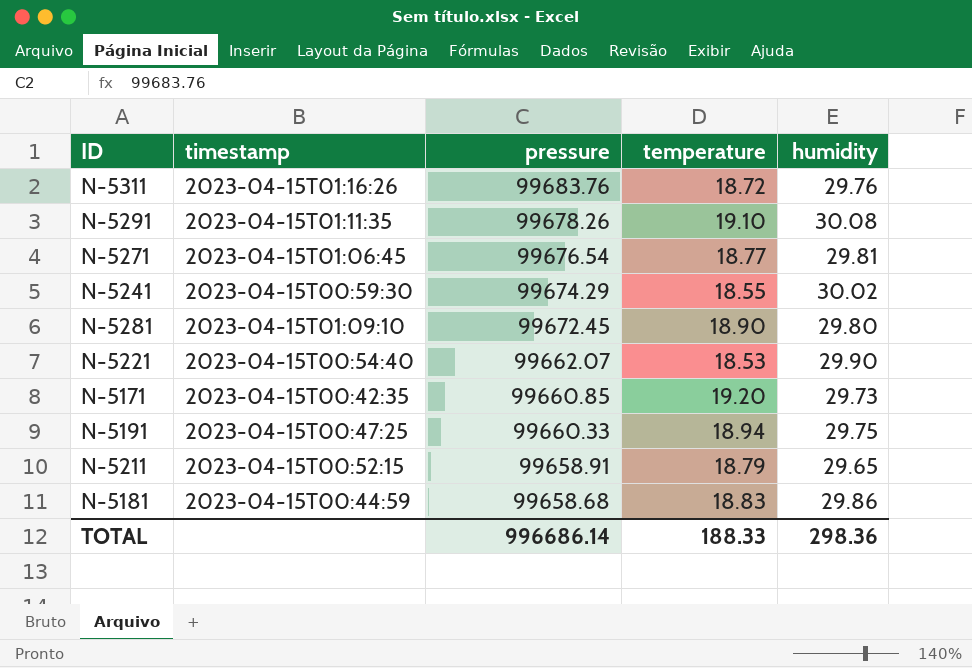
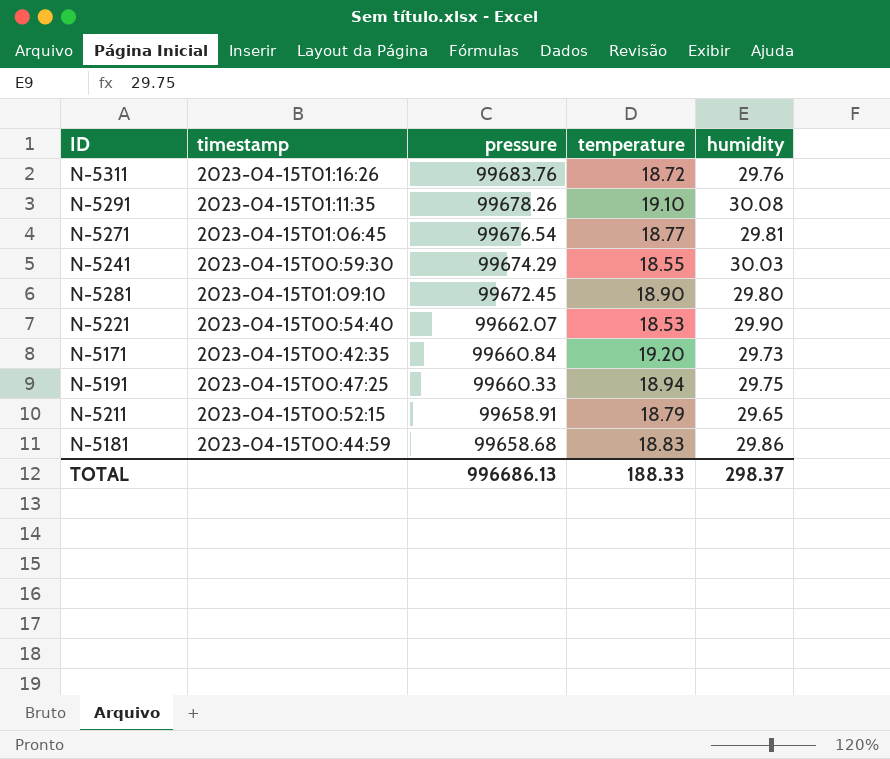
N-5241 | humidity: 30.02 -> 30.03
N-5171 | pressure: 99660.85 -> 99660.84
TOTAL | pressure: 996686.14 -> 996686.13
TOTAL | humidity: 298.36 -> 298.37

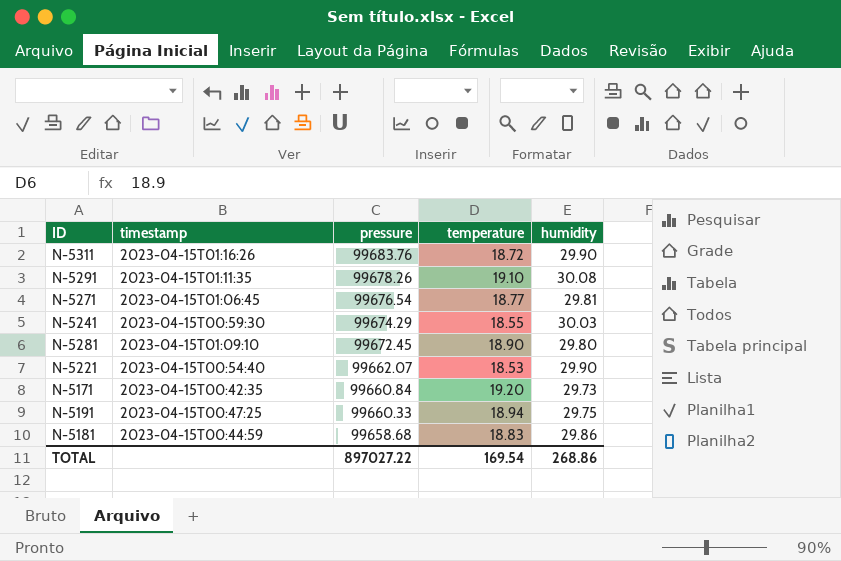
row N-5211: 2023-04-15T00:52:15 | 99658.91 | 18.79 | 29.65 -> none
N-5311 | humidity: 29.76 -> 29.90
TOTAL | pressure: 996686.13 -> 897027.22
TOTAL | temperature: 188.33 -> 169.54
TOTAL | humidity: 298.37 -> 268.86

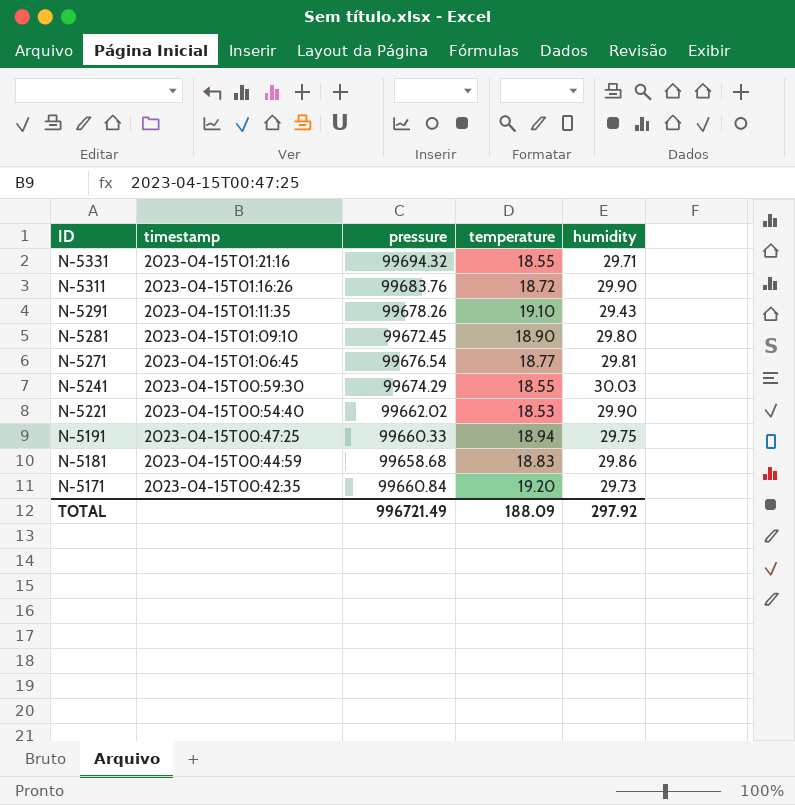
row order: pressure descending -> ID descending
row N-5331: none -> 2023-04-15T01:21:16 | 99694.32 | 18.55 | 29.71
N-5291 | humidity: 30.08 -> 29.43
N-5221 | pressure: 99662.07 -> 99662.02
TOTAL | pressure: 897027.22 -> 996721.49
TOTAL | temperature: 169.54 -> 188.09
TOTAL | humidity: 268.86 -> 297.92

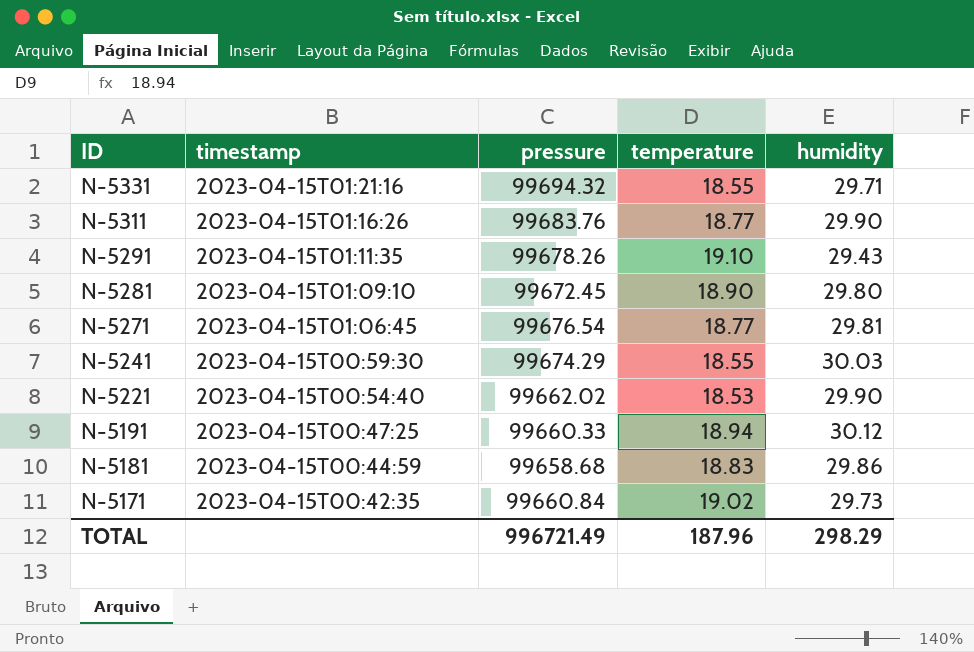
N-5311 | temperature: 18.72 -> 18.77
N-5191 | humidity: 29.75 -> 30.12
N-5171 | temperature: 19.20 -> 19.02
TOTAL | temperature: 188.09 -> 187.96
TOTAL | humidity: 297.92 -> 298.29

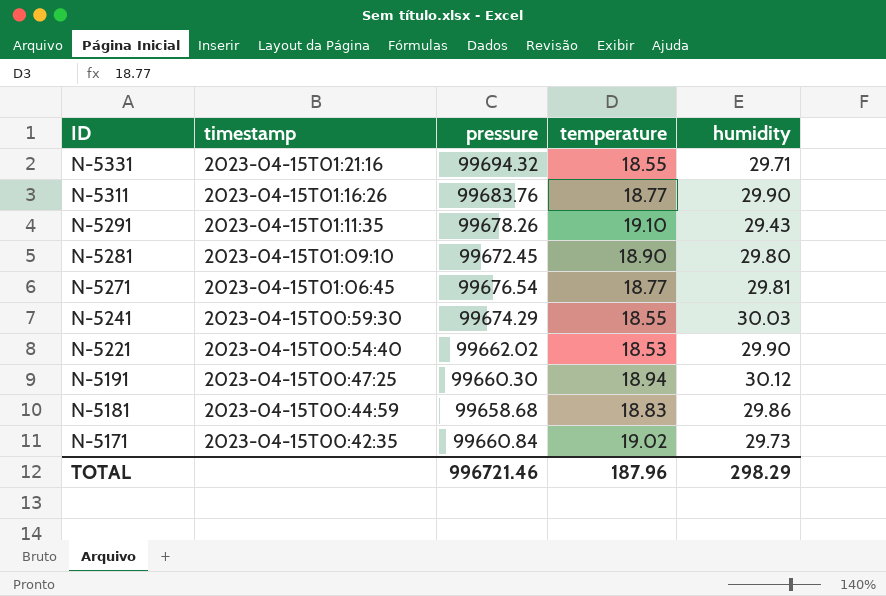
N-5191 | pressure: 99660.33 -> 99660.30
TOTAL | pressure: 996721.49 -> 996721.46

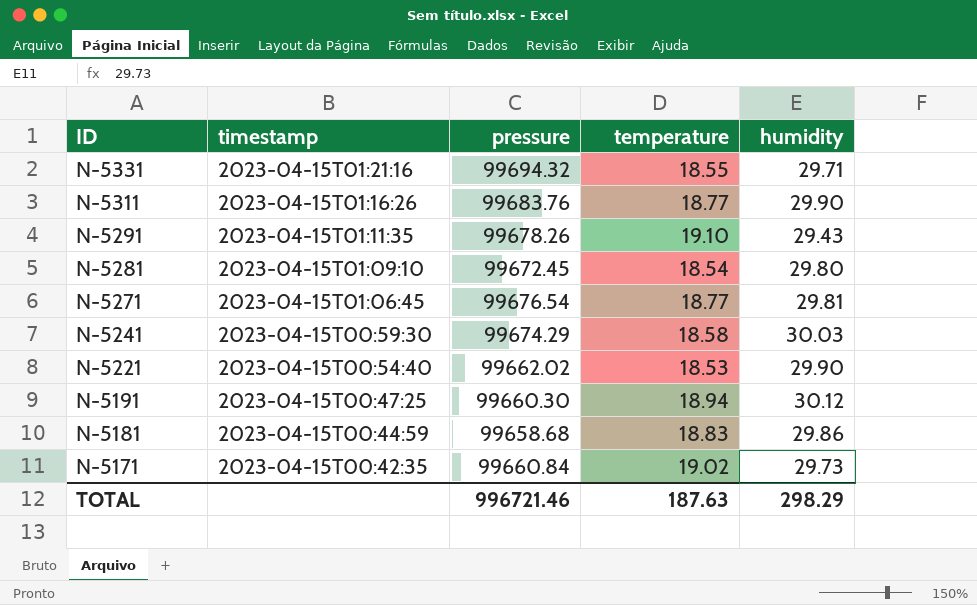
N-5281 | temperature: 18.90 -> 18.54
N-5241 | temperature: 18.55 -> 18.58
TOTAL | temperature: 187.96 -> 187.63

